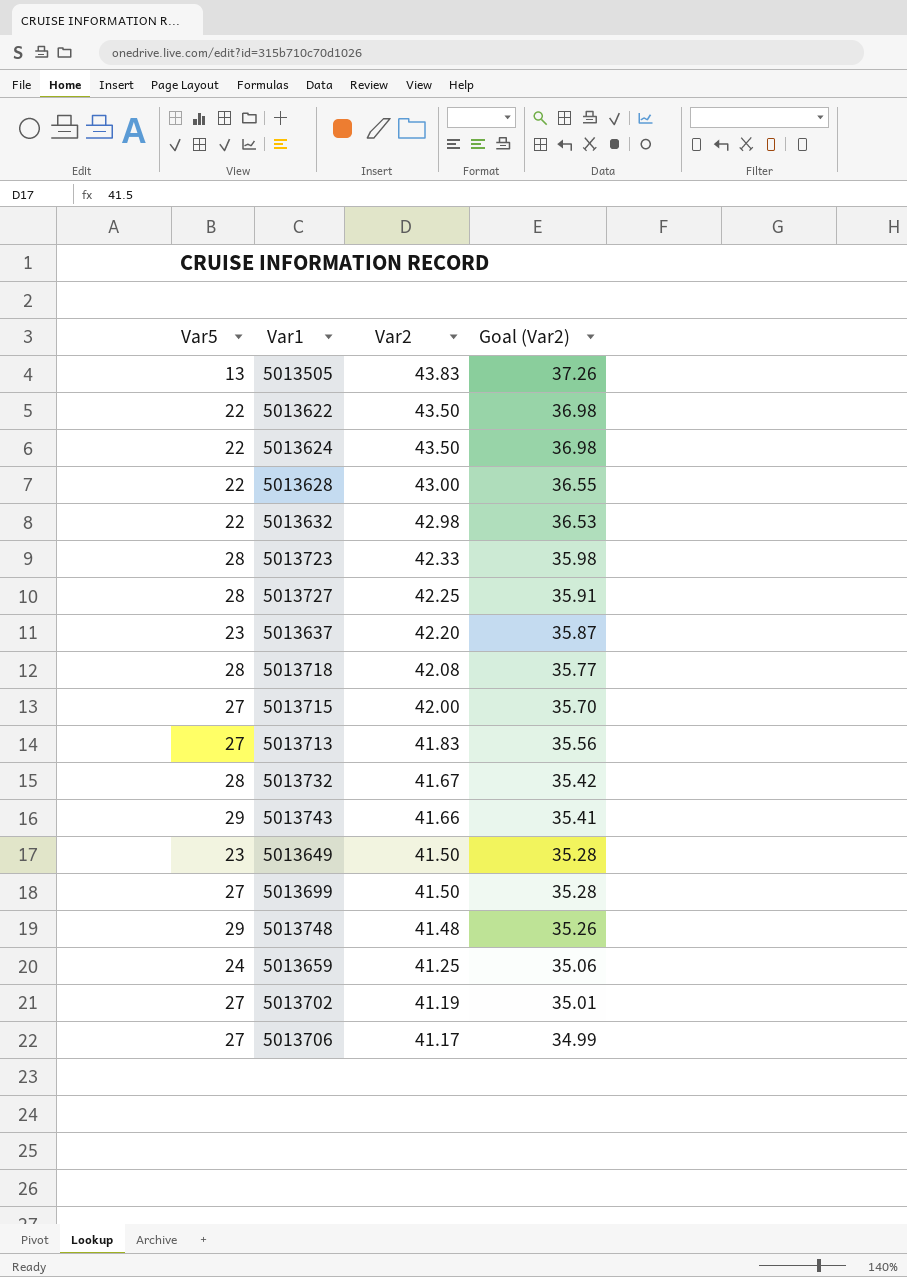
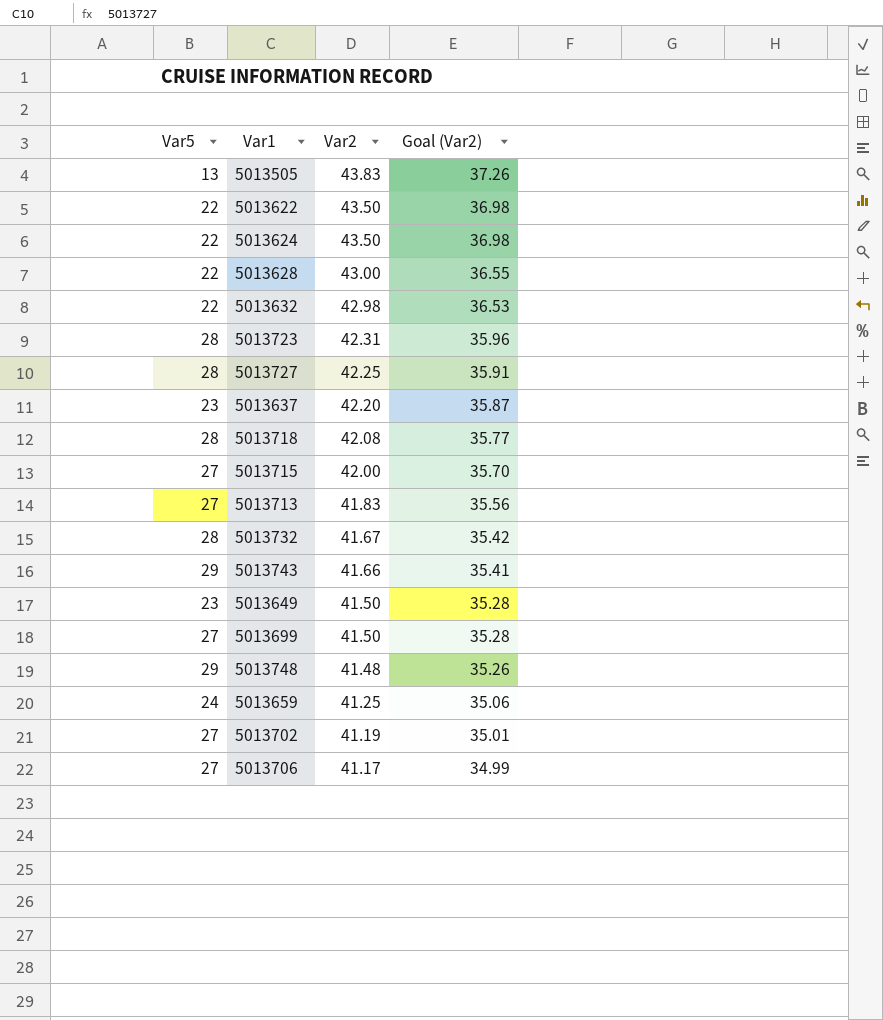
5013723 | Var2: 42.33 -> 42.31
5013723 | Goal (Var2): 35.98 -> 35.96

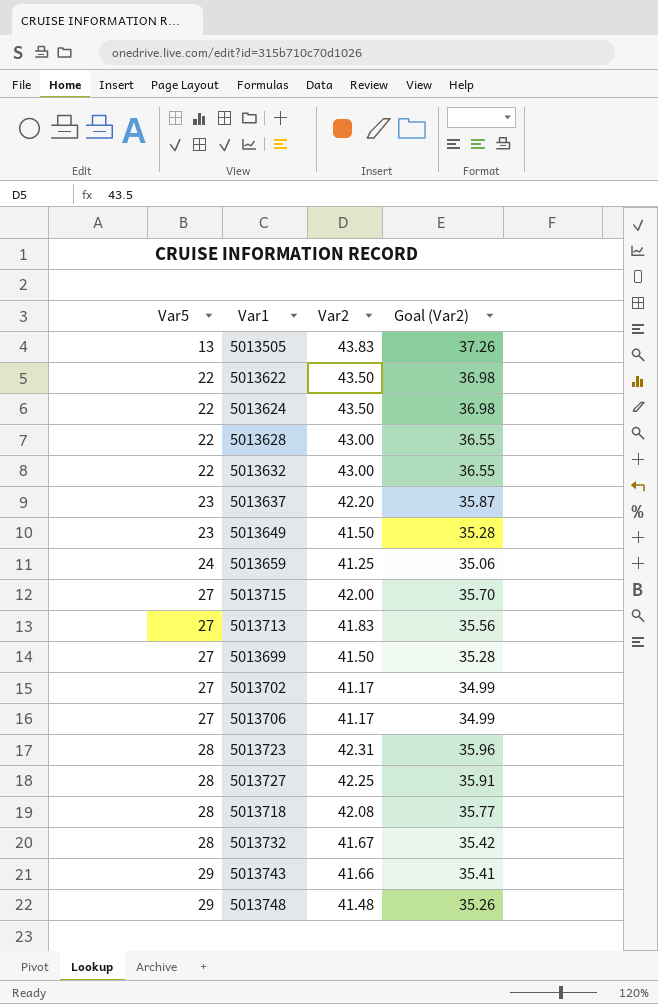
row order: Var2 descending -> Var5 ascending
5013632 | Var2: 42.98 -> 43.00
5013632 | Goal (Var2): 36.53 -> 36.55
5013702 | Var2: 41.19 -> 41.17
5013702 | Goal (Var2): 35.01 -> 34.99

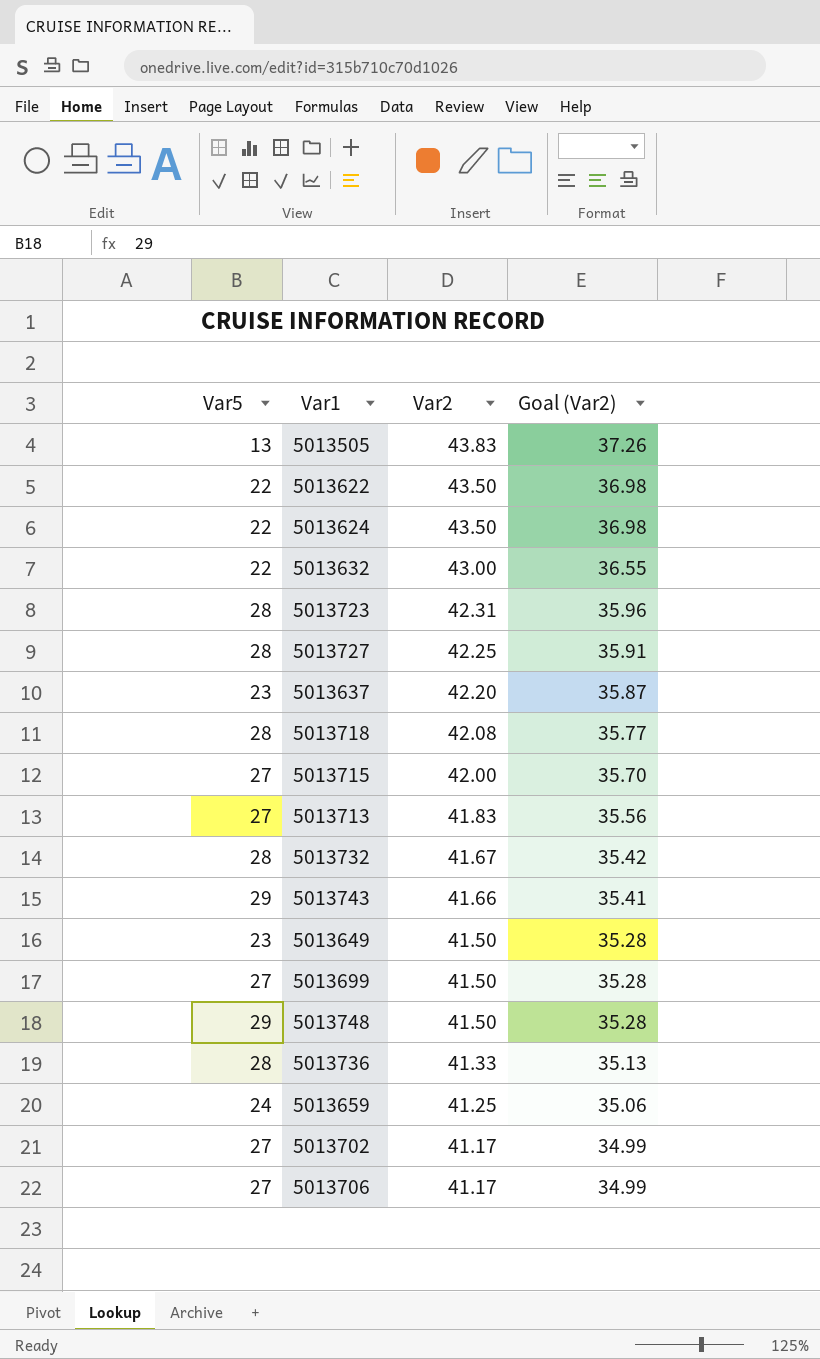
row order: Var5 ascending -> Var2 descending
row 5013628: 22 | 43.00 | 36.55 -> none
5013748 | Var2: 41.48 -> 41.50
5013748 | Goal (Var2): 35.26 -> 35.28
row 5013736: none -> 28 | 41.33 | 35.13

